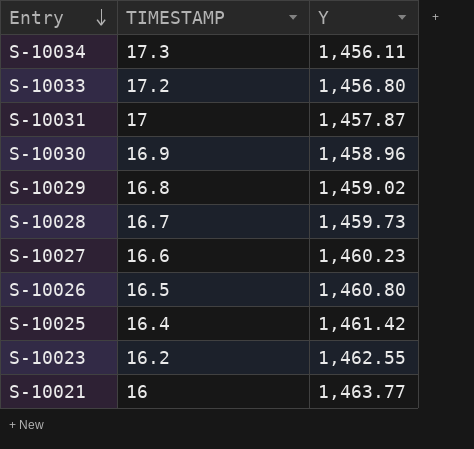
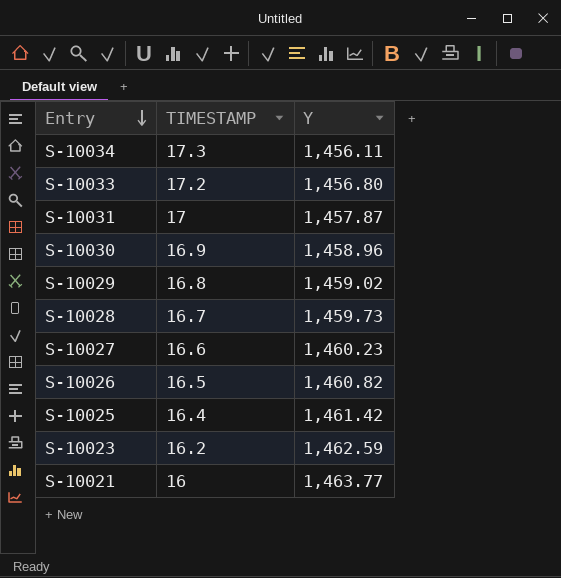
S-10026 | Y: 1,460.80 -> 1,460.82
S-10023 | Y: 1,462.55 -> 1,462.59

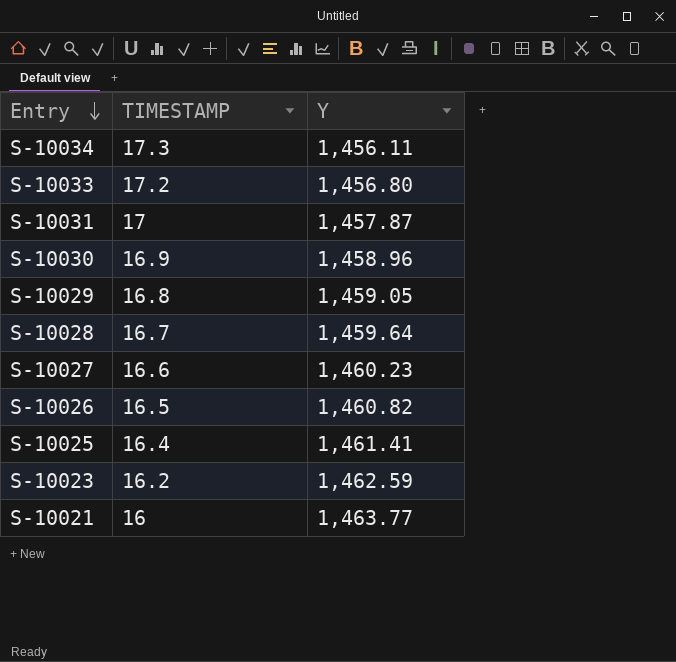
S-10029 | Y: 1,459.02 -> 1,459.05
S-10028 | Y: 1,459.73 -> 1,459.64
S-10025 | Y: 1,461.42 -> 1,461.41

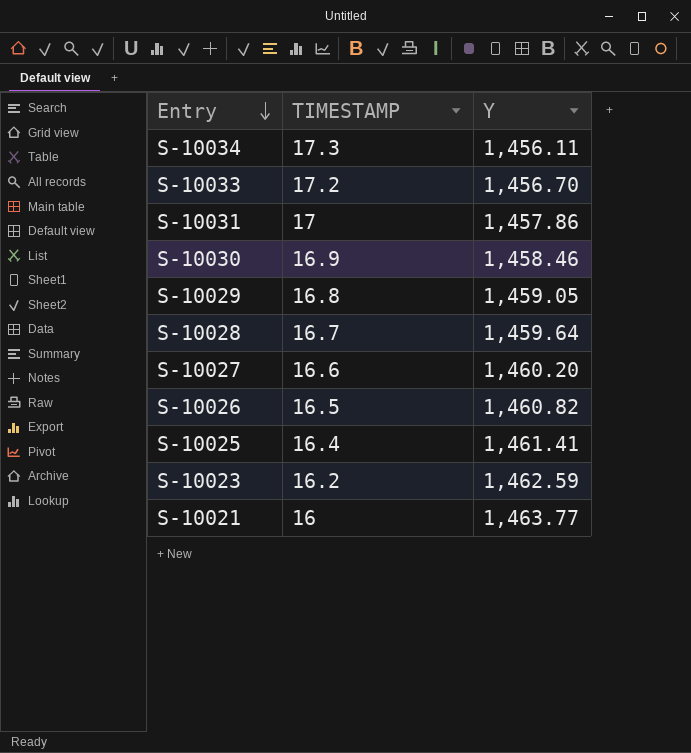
S-10033 | Y: 1,456.80 -> 1,456.70
S-10031 | Y: 1,457.87 -> 1,457.86
S-10030 | Y: 1,458.96 -> 1,458.46
S-10027 | Y: 1,460.23 -> 1,460.20

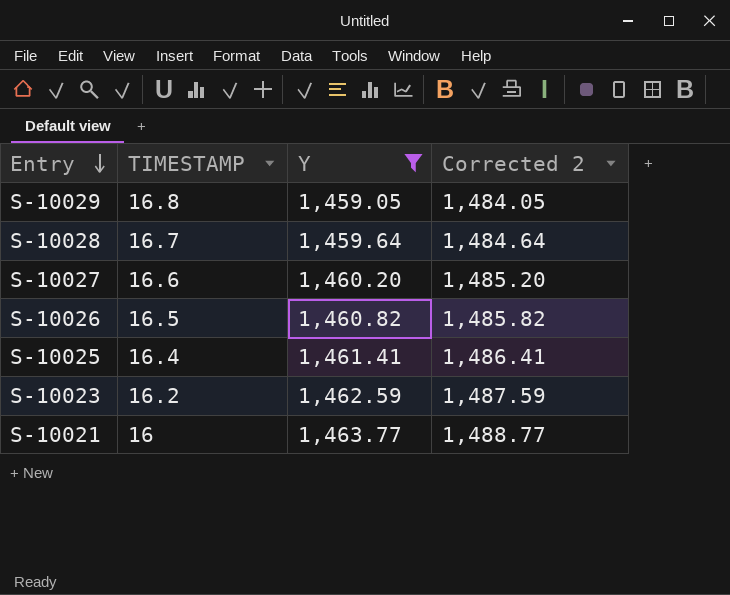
filter: none -> Y >= 1,459.05
column Corrected 2 | formula: none -> [Y] + 25

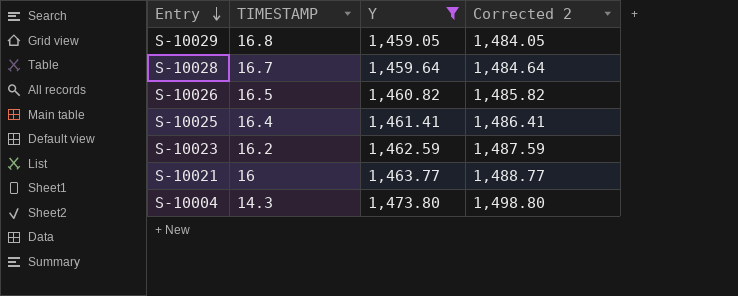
row S-10027: 16.6 | 1,460.20 | 1,485.20 -> none
row S-10004: none -> 14.3 | 1,473.80 | 1,498.80

